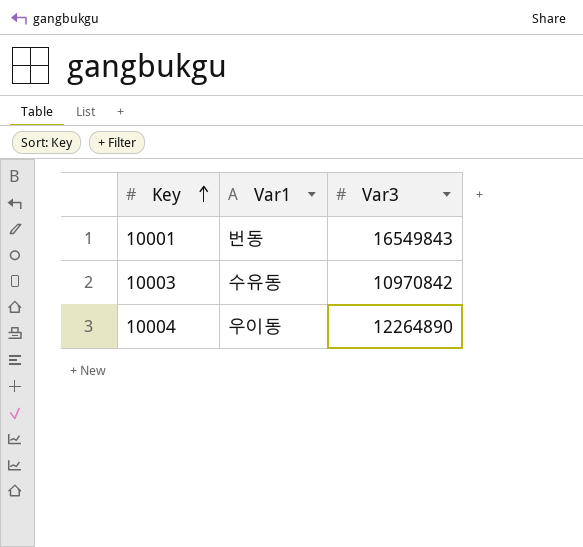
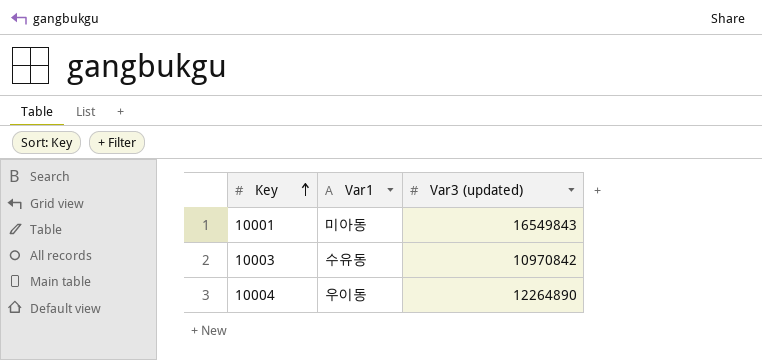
column name: Var3 -> Var3 (updated)
10001 | Var1: 번동 -> 미아동

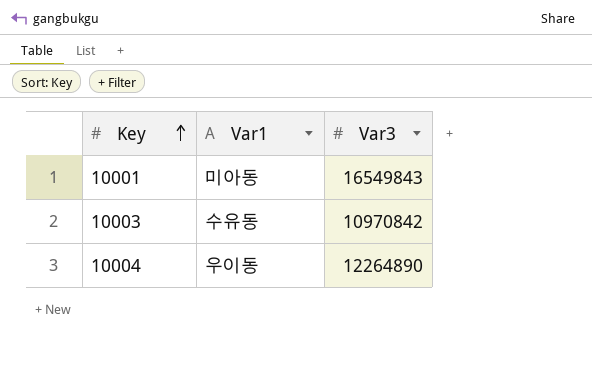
column name: Var3 (updated) -> Var3

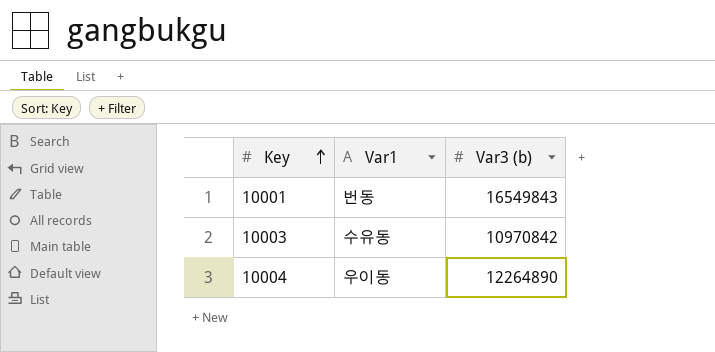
column name: Var3 -> Var3 (b)
10001 | Var1: 미아동 -> 번동

